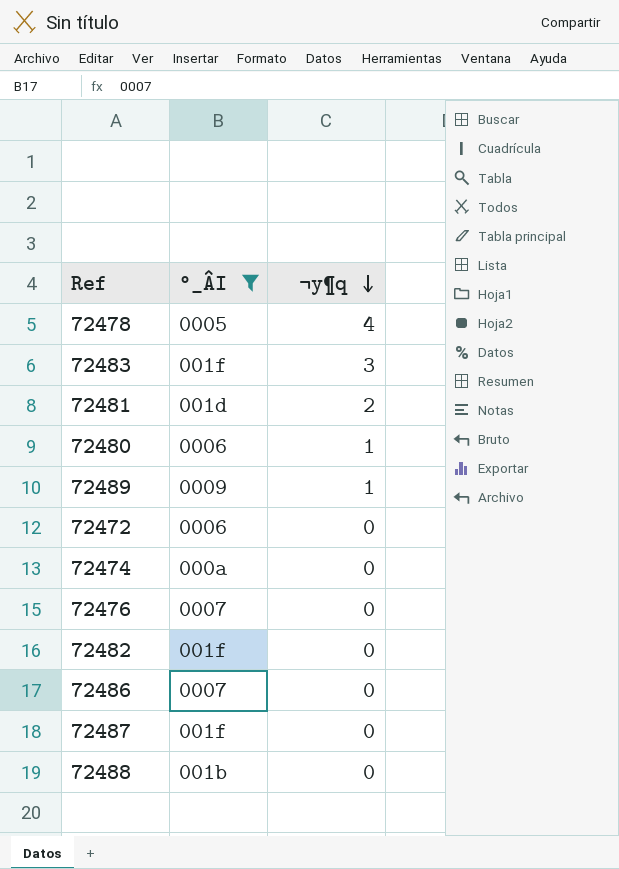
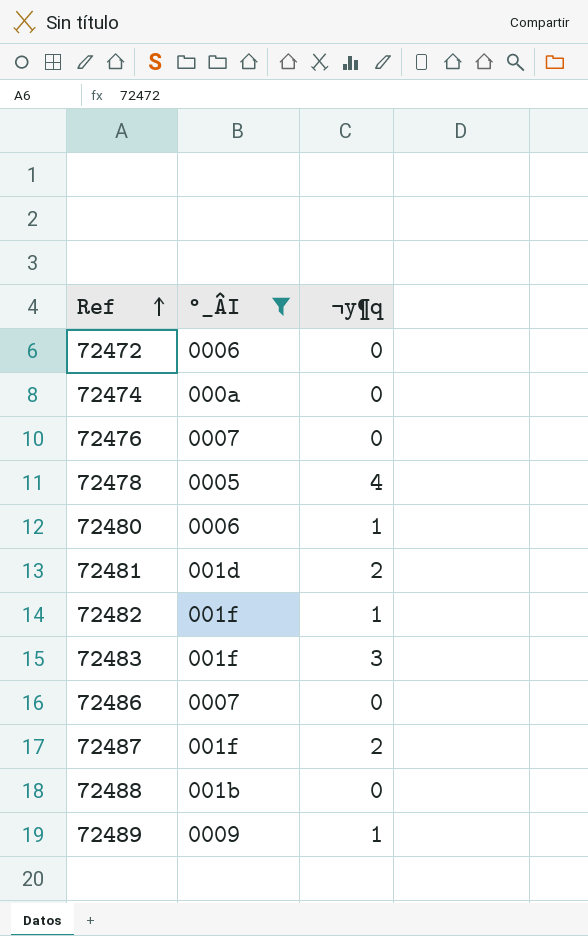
row order: ¬y¶q descending -> Ref ascending
72482 | ¬y¶q: 0 -> 1
72487 | ¬y¶q: 0 -> 2

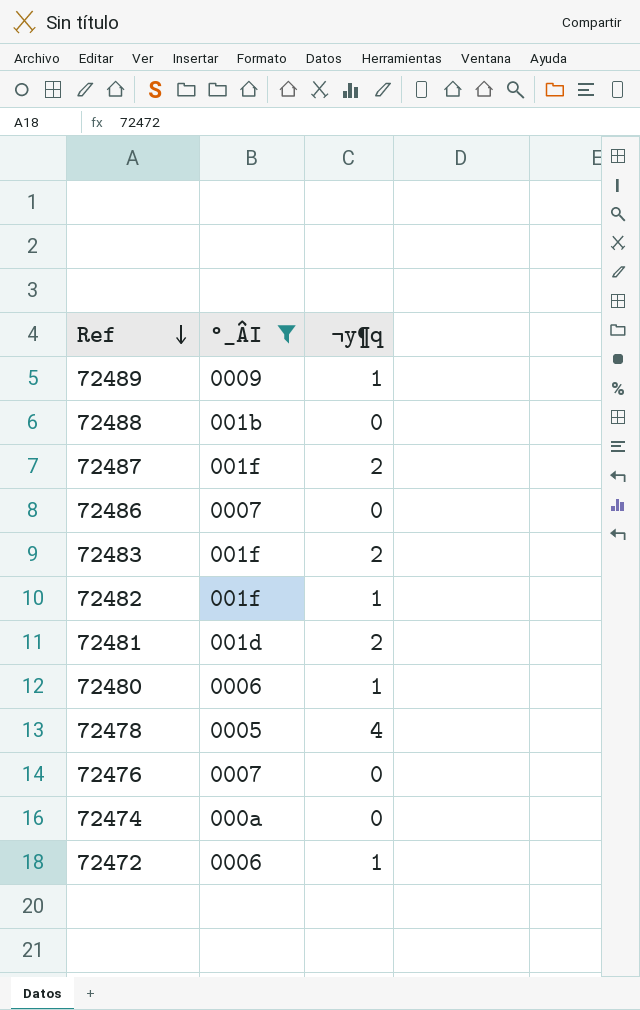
row order: Ref ascending -> Ref descending
72483 | ¬y¶q: 3 -> 2
72472 | ¬y¶q: 0 -> 1

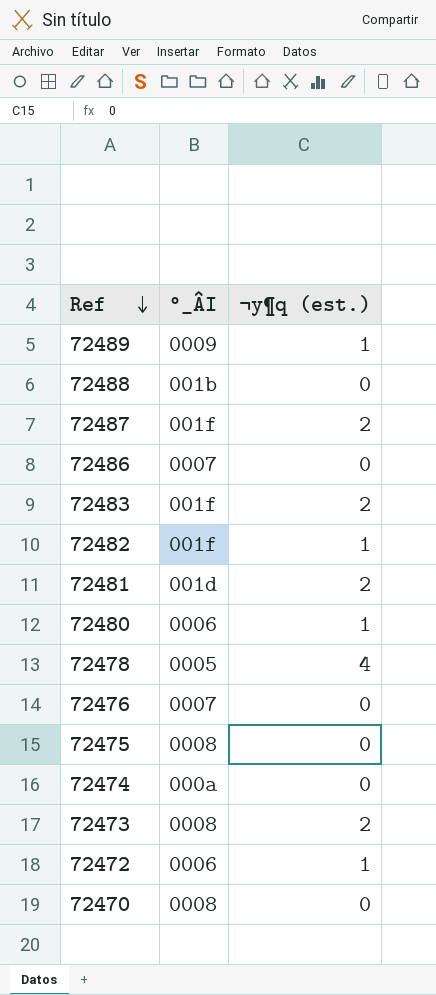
filter: °_ÂI != 0008 -> none
column name: ¬y¶q -> ¬y¶q (est.)

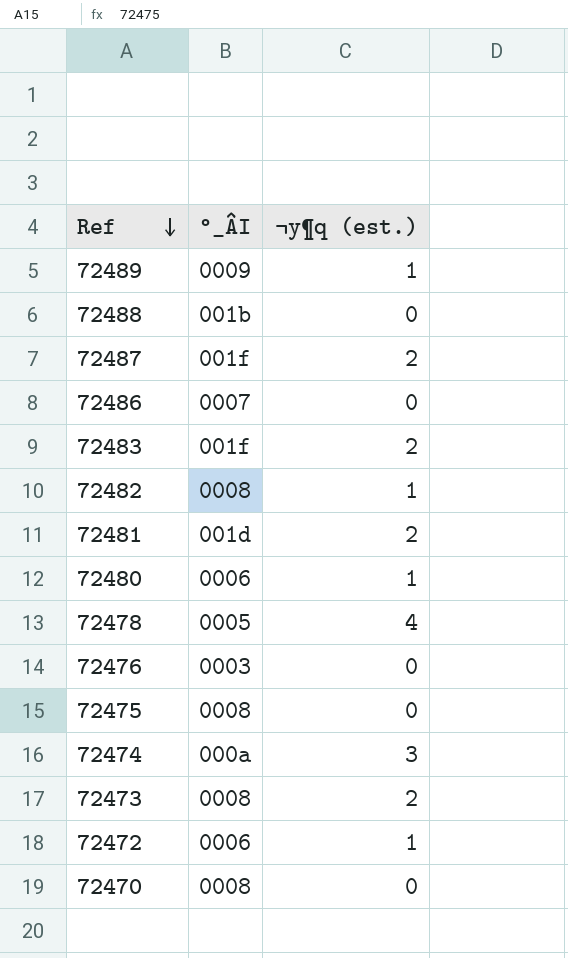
72482 | °_ÂI: 001f -> 0008
72476 | °_ÂI: 0007 -> 0003
72474 | ¬y¶q (est.): 0 -> 3

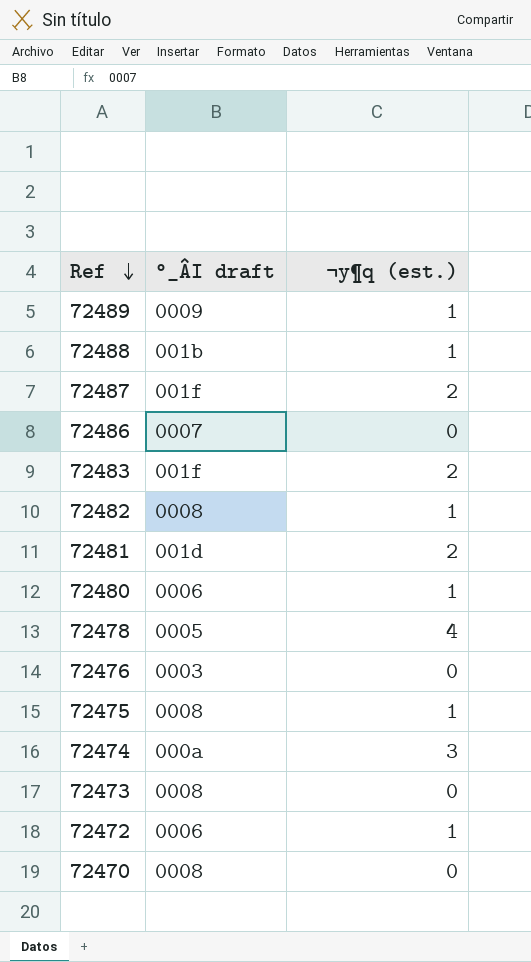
column name: °_ÂI -> °_ÂI draft
72488 | ¬y¶q (est.): 0 -> 1
72475 | ¬y¶q (est.): 0 -> 1
72473 | ¬y¶q (est.): 2 -> 0

